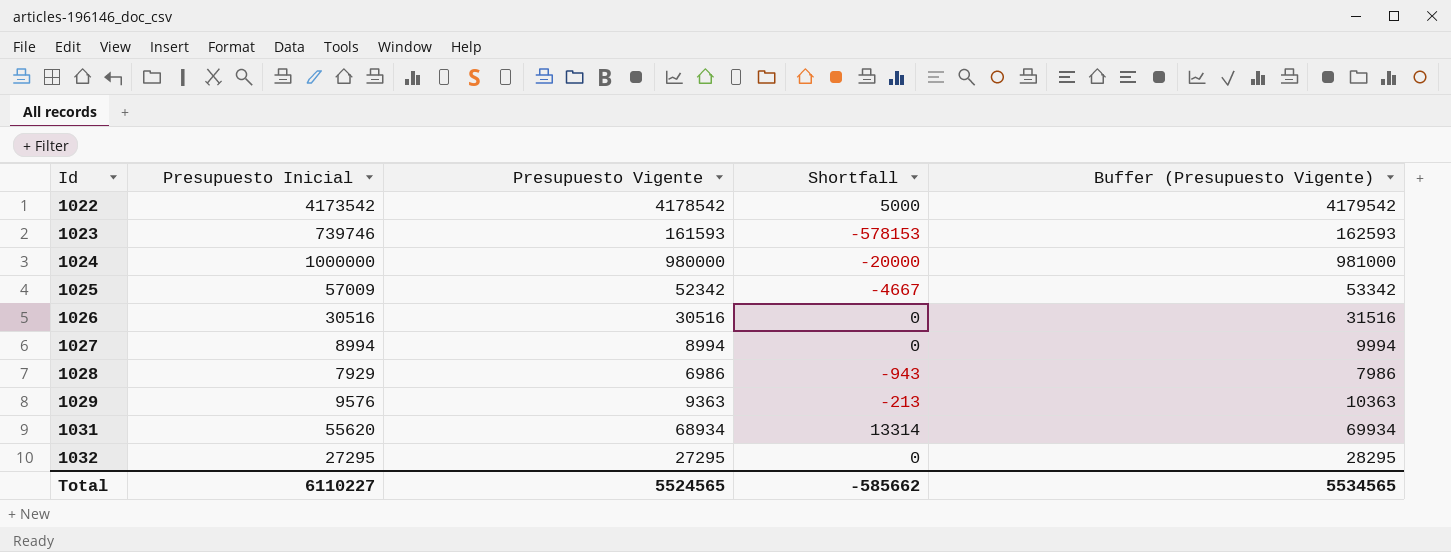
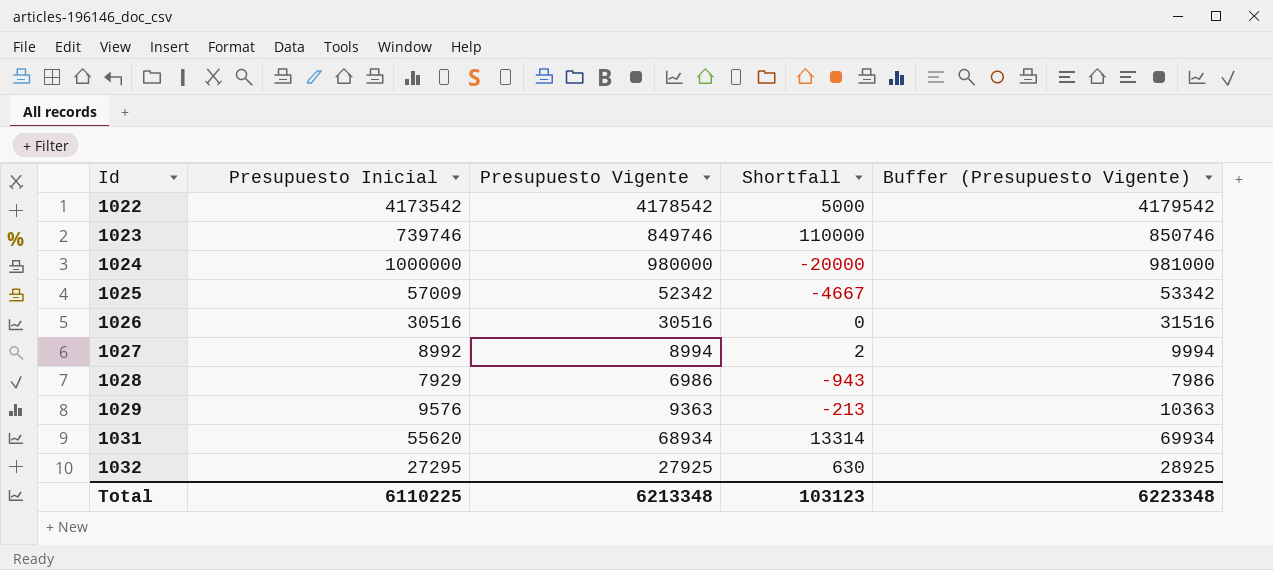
1023 | Presupuesto Vigente: 161593 -> 849746
1023 | Shortfall: -578153 -> 110000
1023 | Buffer (Presupuesto Vigente): 162593 -> 850746
1027 | Presupuesto Inicial: 8994 -> 8992
1027 | Shortfall: 0 -> 2
1032 | Presupuesto Vigente: 27295 -> 27925
1032 | Shortfall: 0 -> 630
1032 | Buffer (Presupuesto Vigente): 28295 -> 28925
Total | Presupuesto Inicial: 6110227 -> 6110225
Total | Presupuesto Vigente: 5524565 -> 6213348
Total | Shortfall: -585662 -> 103123
Total | Buffer (Presupuesto Vigente): 5534565 -> 6223348

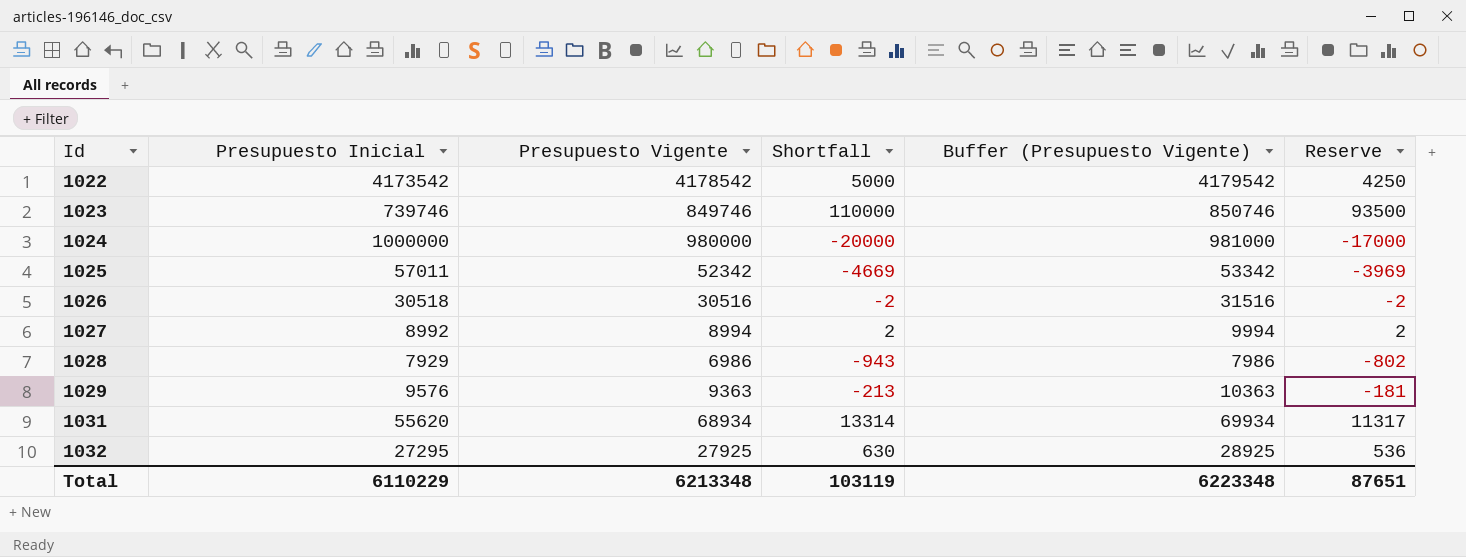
column Reserve | formula: none -> [Shortfall] * 0.85
1025 | Presupuesto Inicial: 57009 -> 57011
1025 | Shortfall: -4667 -> -4669
1026 | Presupuesto Inicial: 30516 -> 30518
1026 | Shortfall: 0 -> -2
Total | Presupuesto Inicial: 6110225 -> 6110229
Total | Shortfall: 103123 -> 103119

